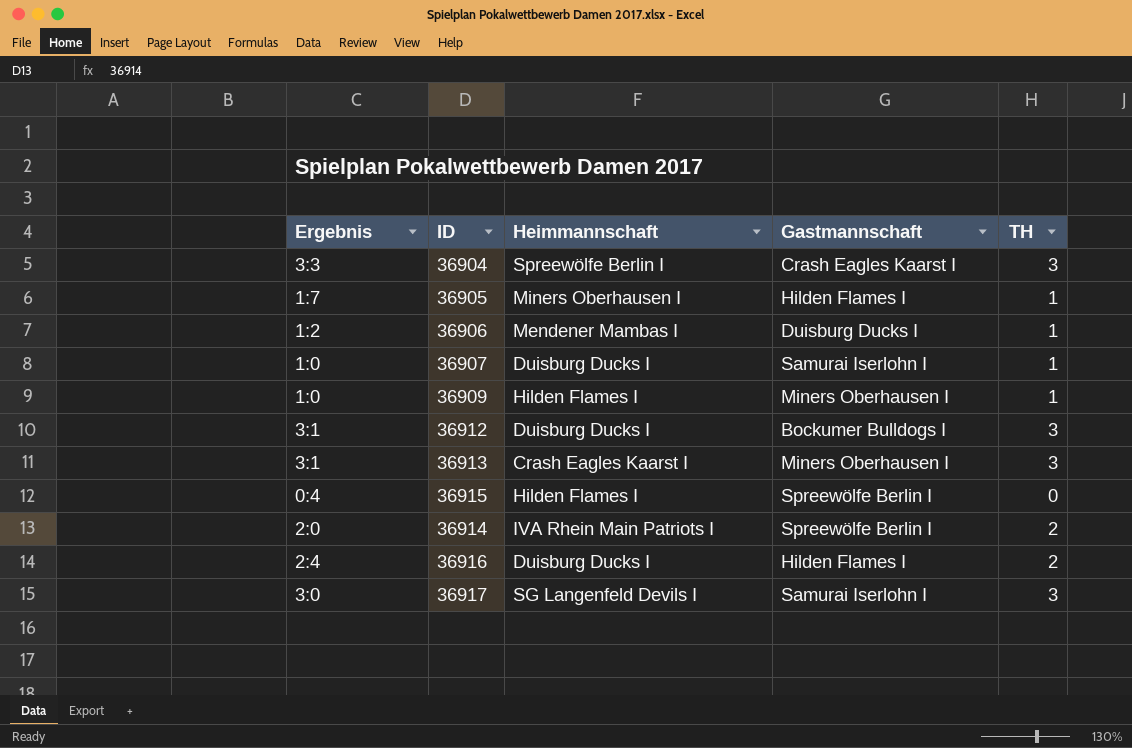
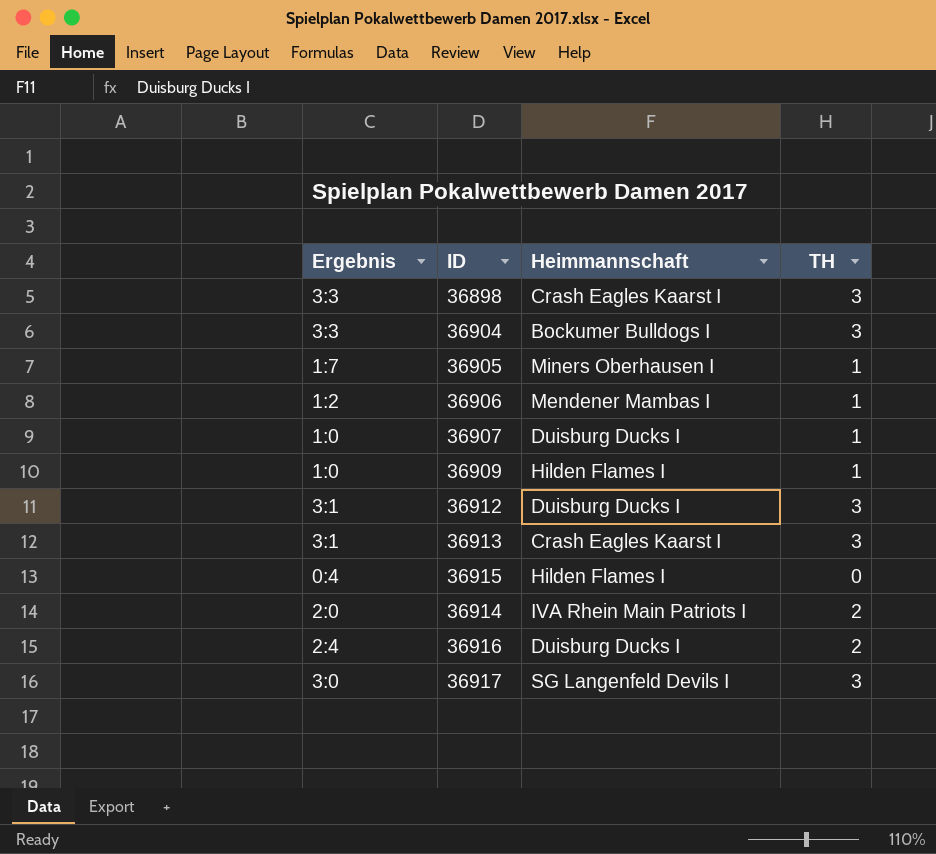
column Gastmannschaft | position: 4 -> none
row 36898: none -> 3:3 | Crash Eagles Kaarst I | 3
36904 | Heimmannschaft: Spreewölfe Berlin I -> Bockumer Bulldogs I

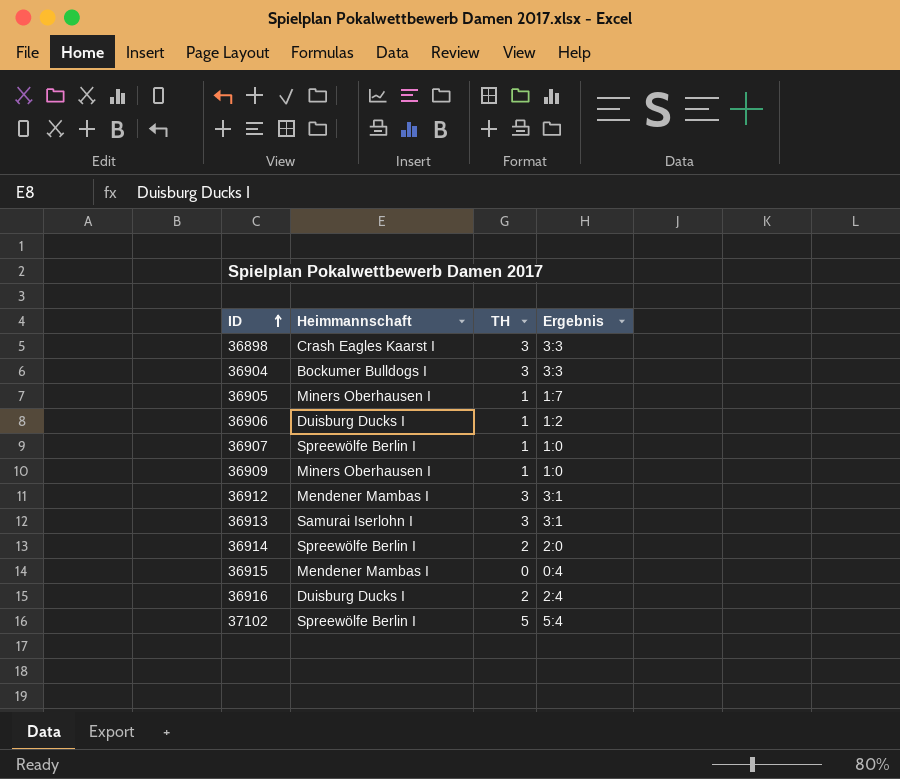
row order: none -> ID ascending
column Ergebnis | position: 1 -> 4
row 36917: 3:0 | SG Langenfeld Devils I | 3 -> none
36906 | Heimmannschaft: Mendener Mambas I -> Duisburg Ducks I
36907 | Heimmannschaft: Duisburg Ducks I -> Spreewölfe Berlin I
36909 | Heimmannschaft: Hilden Flames I -> Miners Oberhausen I
36912 | Heimmannschaft: Duisburg Ducks I -> Mendener Mambas I
36913 | Heimmannschaft: Crash Eagles Kaarst I -> Samurai Iserlohn I
36914 | Heimmannschaft: IVA Rhein Main Patriots I -> Spreewölfe Berlin I
36915 | Heimmannschaft: Hilden Flames I -> Mendener Mambas I
row 37102: none -> Spreewölfe Berlin I | 5 | 5:4

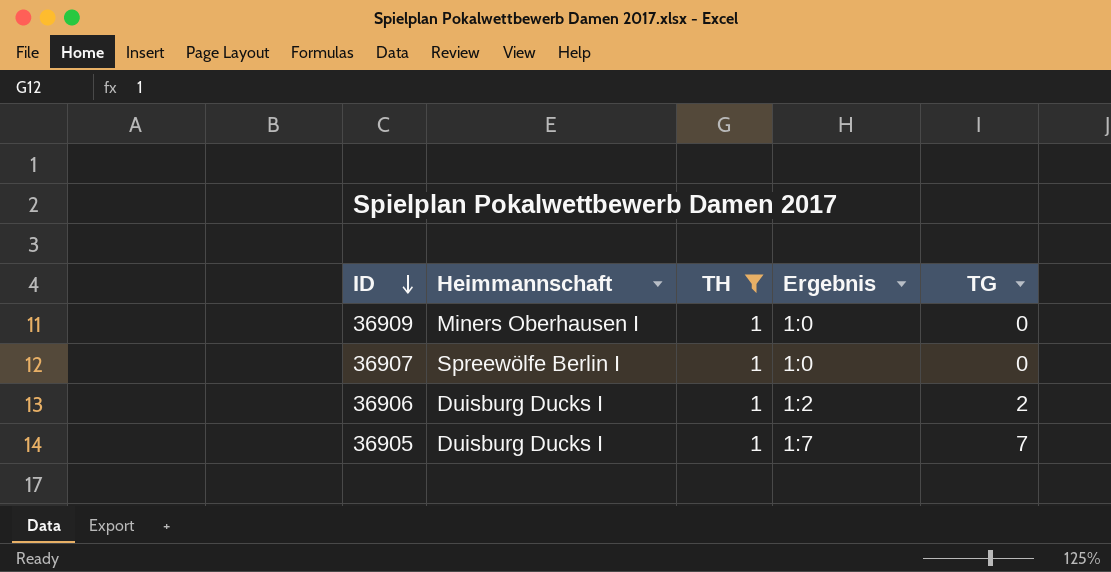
filter: none -> TH = 1
row order: ID ascending -> ID descending
column TG | position: none -> 5
36905 | Heimmannschaft: Miners Oberhausen I -> Duisburg Ducks I

